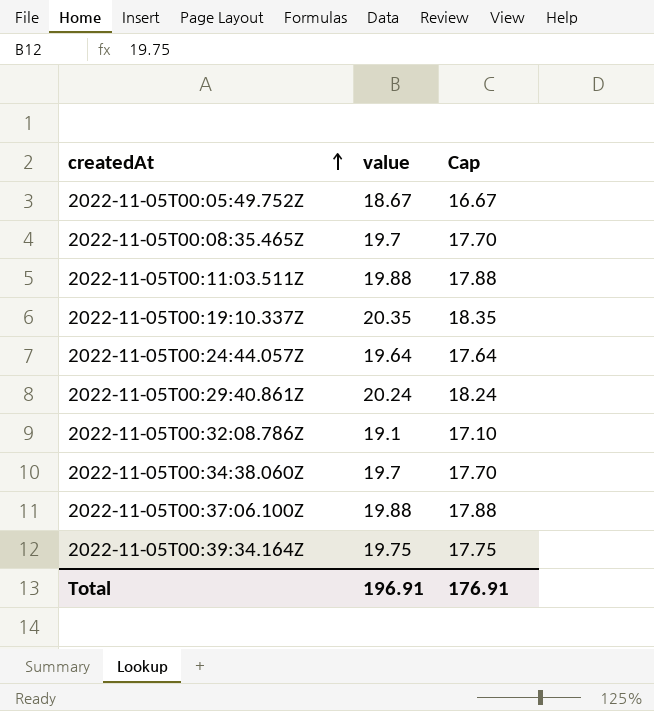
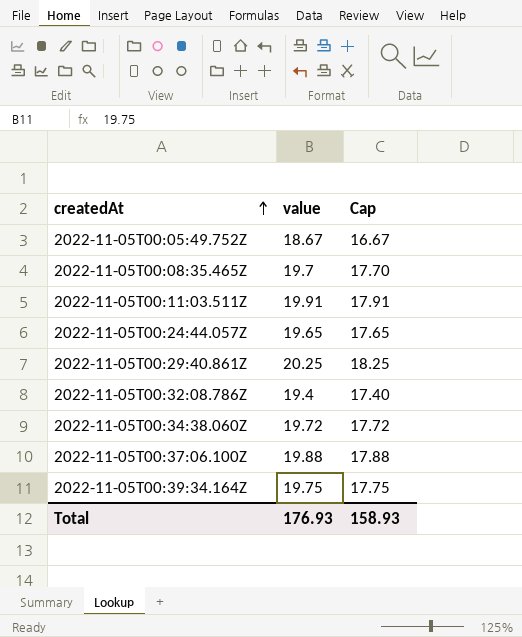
row 2022-11-05T00:19:10.337Z: 20.35 | 18.35 -> none
2022-11-05T00:11:03.511Z | value: 19.88 -> 19.91
2022-11-05T00:11:03.511Z | Cap: 17.88 -> 17.91
2022-11-05T00:24:44.057Z | value: 19.64 -> 19.65
2022-11-05T00:24:44.057Z | Cap: 17.64 -> 17.65
2022-11-05T00:29:40.861Z | value: 20.24 -> 20.25
2022-11-05T00:29:40.861Z | Cap: 18.24 -> 18.25
2022-11-05T00:32:08.786Z | value: 19.1 -> 19.4
2022-11-05T00:32:08.786Z | Cap: 17.10 -> 17.40
2022-11-05T00:34:38.060Z | value: 19.7 -> 19.72
2022-11-05T00:34:38.060Z | Cap: 17.70 -> 17.72
Total | value: 196.91 -> 176.93
Total | Cap: 176.91 -> 158.93

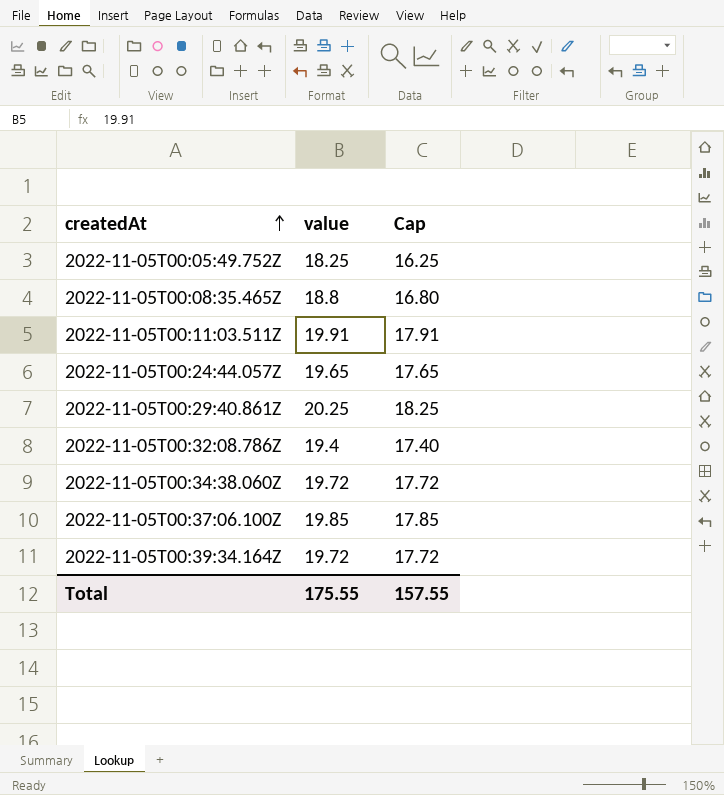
2022-11-05T00:05:49.752Z | value: 18.67 -> 18.25
2022-11-05T00:05:49.752Z | Cap: 16.67 -> 16.25
2022-11-05T00:08:35.465Z | value: 19.7 -> 18.8
2022-11-05T00:08:35.465Z | Cap: 17.70 -> 16.80
2022-11-05T00:37:06.100Z | value: 19.88 -> 19.85
2022-11-05T00:37:06.100Z | Cap: 17.88 -> 17.85
2022-11-05T00:39:34.164Z | value: 19.75 -> 19.72
2022-11-05T00:39:34.164Z | Cap: 17.75 -> 17.72
Total | value: 176.93 -> 175.55
Total | Cap: 158.93 -> 157.55

